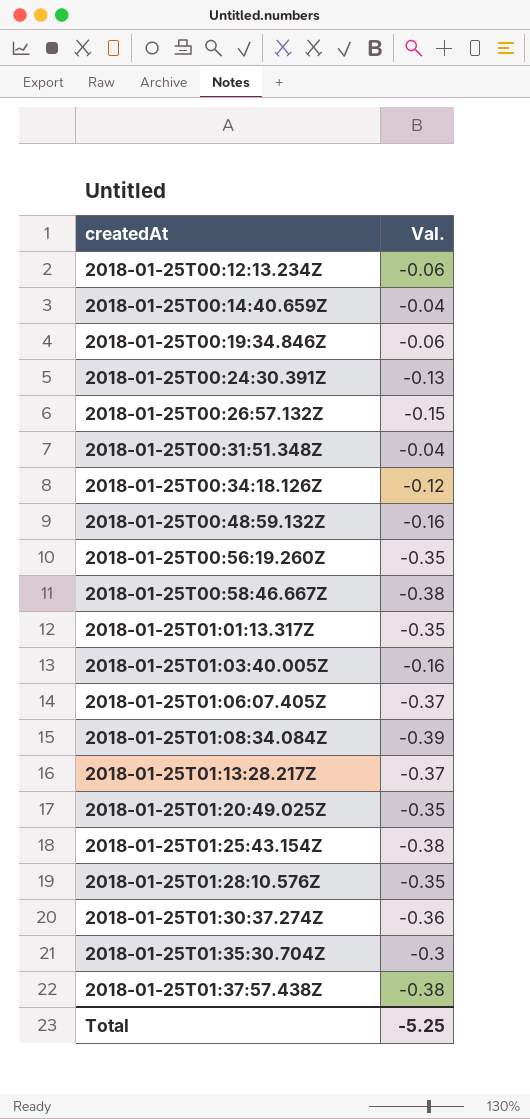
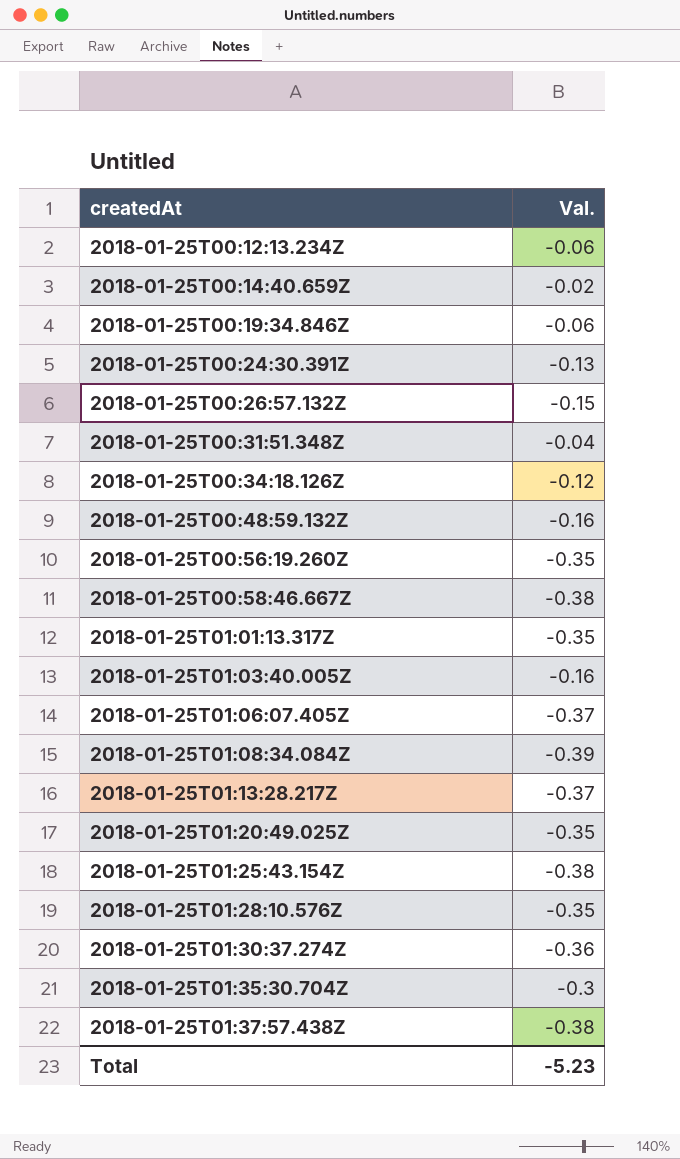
2018-01-25T00:14:40.659Z | Val.: -0.04 -> -0.02
Total | Val.: -5.25 -> -5.23

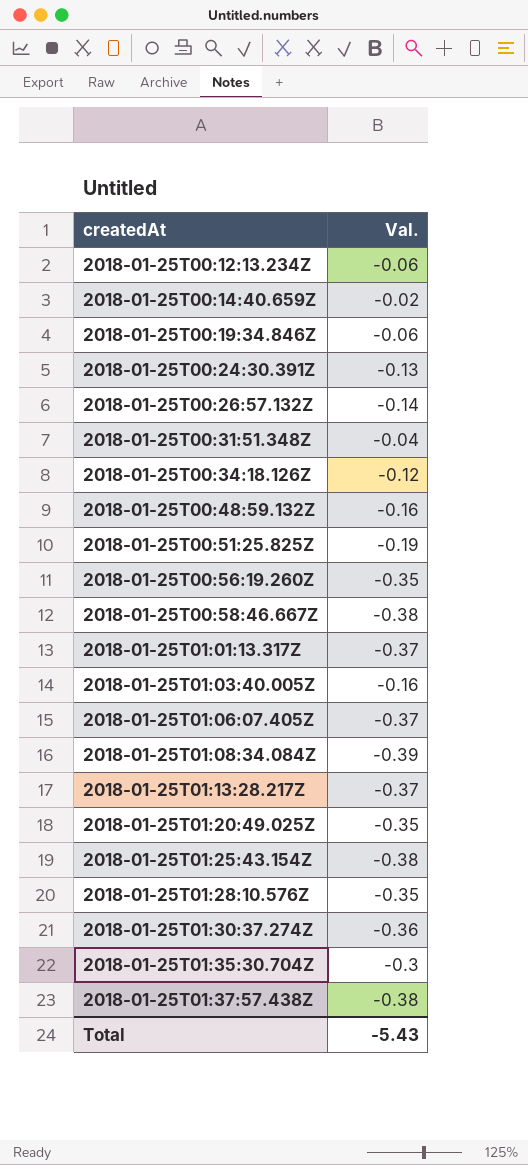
2018-01-25T00:26:57.132Z | Val.: -0.15 -> -0.14
row 2018-01-25T00:51:25.825Z: none -> -0.19
2018-01-25T01:01:13.317Z | Val.: -0.35 -> -0.37
Total | Val.: -5.23 -> -5.43

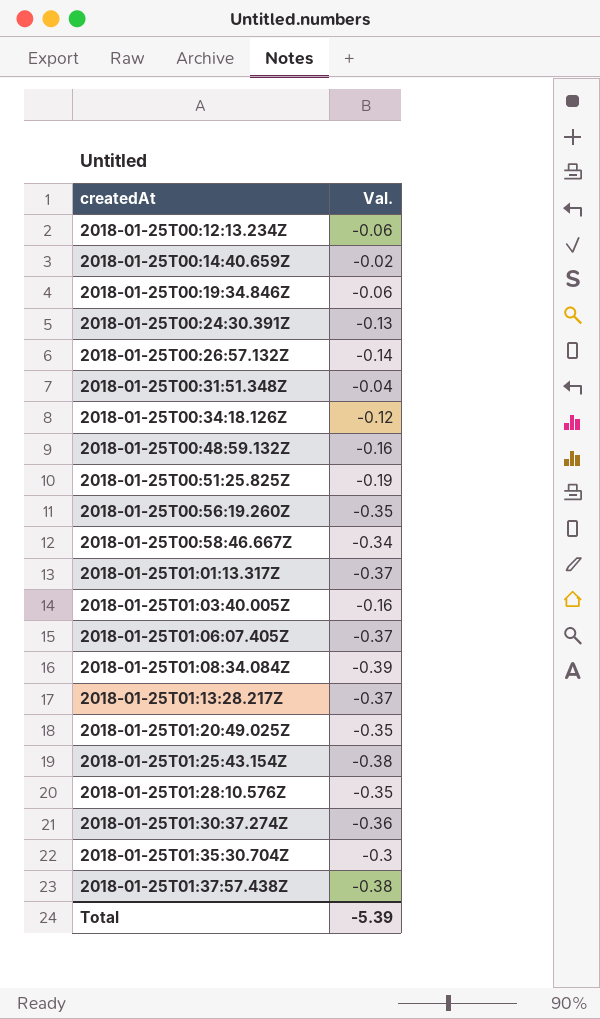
2018-01-25T00:58:46.667Z | Val.: -0.38 -> -0.34
Total | Val.: -5.43 -> -5.39

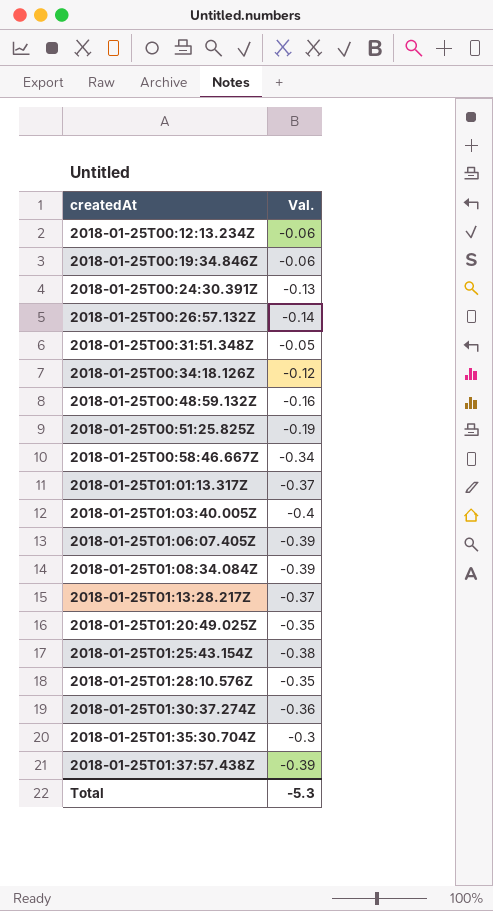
row 2018-01-25T00:14:40.659Z: -0.02 -> none
row 2018-01-25T00:56:19.260Z: -0.35 -> none
2018-01-25T00:31:51.348Z | Val.: -0.04 -> -0.05
2018-01-25T01:03:40.005Z | Val.: -0.16 -> -0.4
2018-01-25T01:06:07.405Z | Val.: -0.37 -> -0.39
2018-01-25T01:37:57.438Z | Val.: -0.38 -> -0.39
Total | Val.: -5.39 -> -5.3

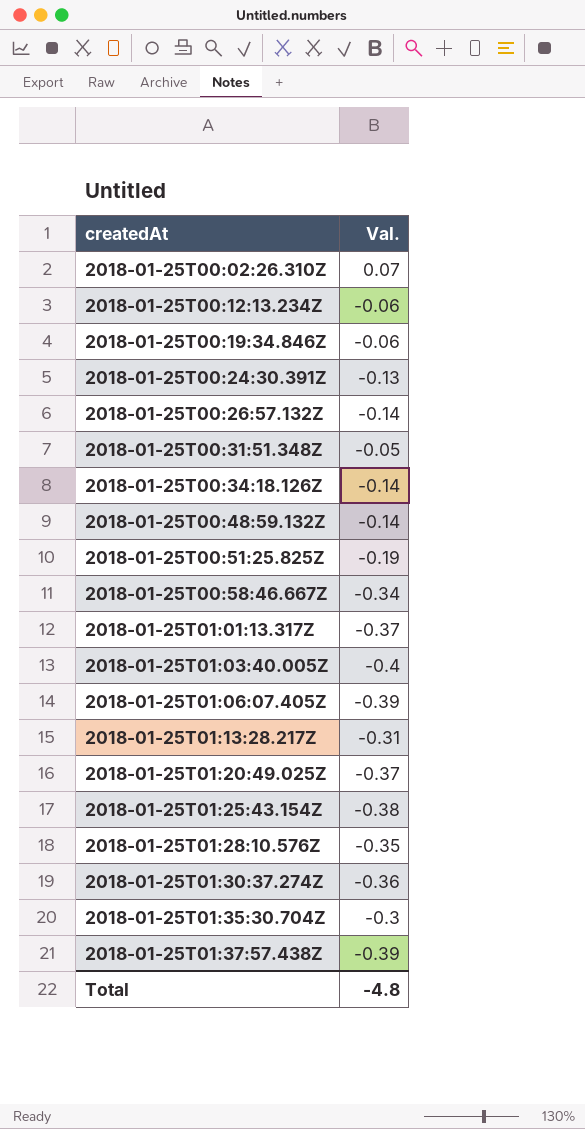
row 2018-01-25T01:08:34.084Z: -0.39 -> none
row 2018-01-25T00:02:26.310Z: none -> 0.07
2018-01-25T00:34:18.126Z | Val.: -0.12 -> -0.14
2018-01-25T00:48:59.132Z | Val.: -0.16 -> -0.14
2018-01-25T01:13:28.217Z | Val.: -0.37 -> -0.31
2018-01-25T01:20:49.025Z | Val.: -0.35 -> -0.37
Total | Val.: -5.3 -> -4.8

